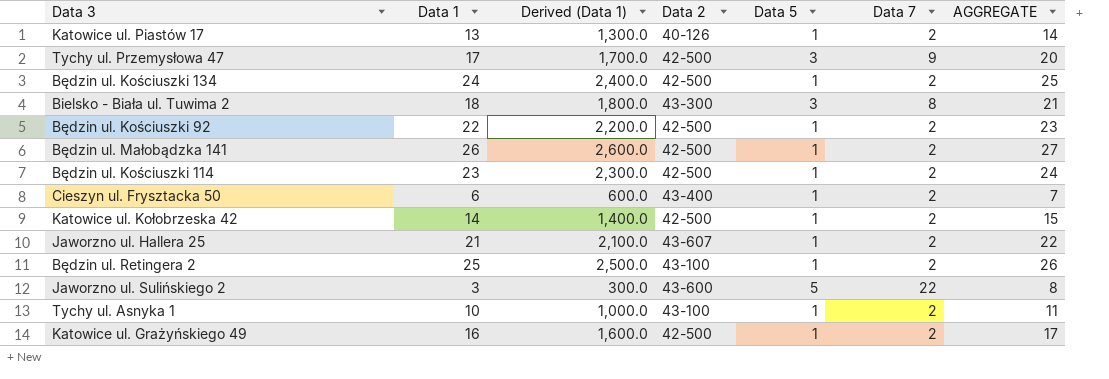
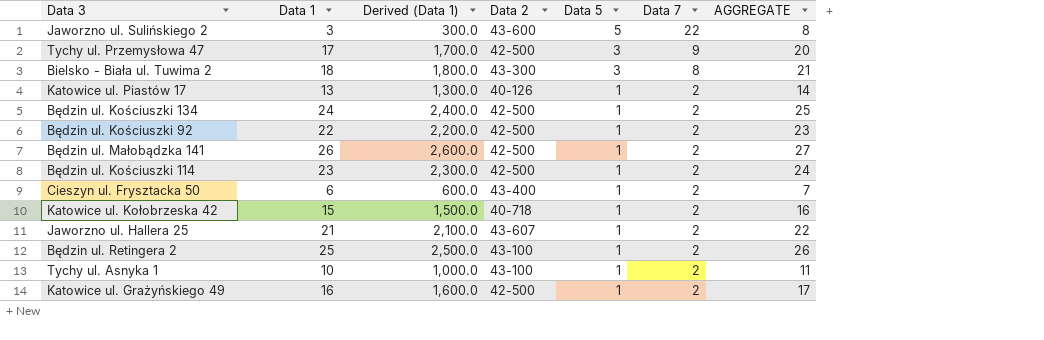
row order: none -> Data 5 descending
Katowice ul. Kołobrzeska 42 | Data 1: 14 -> 15
Katowice ul. Kołobrzeska 42 | Derived (Data 1): 1,400.0 -> 1,500.0
Katowice ul. Kołobrzeska 42 | Data 2: 42-500 -> 40-718
Katowice ul. Kołobrzeska 42 | AGGREGATE: 15 -> 16

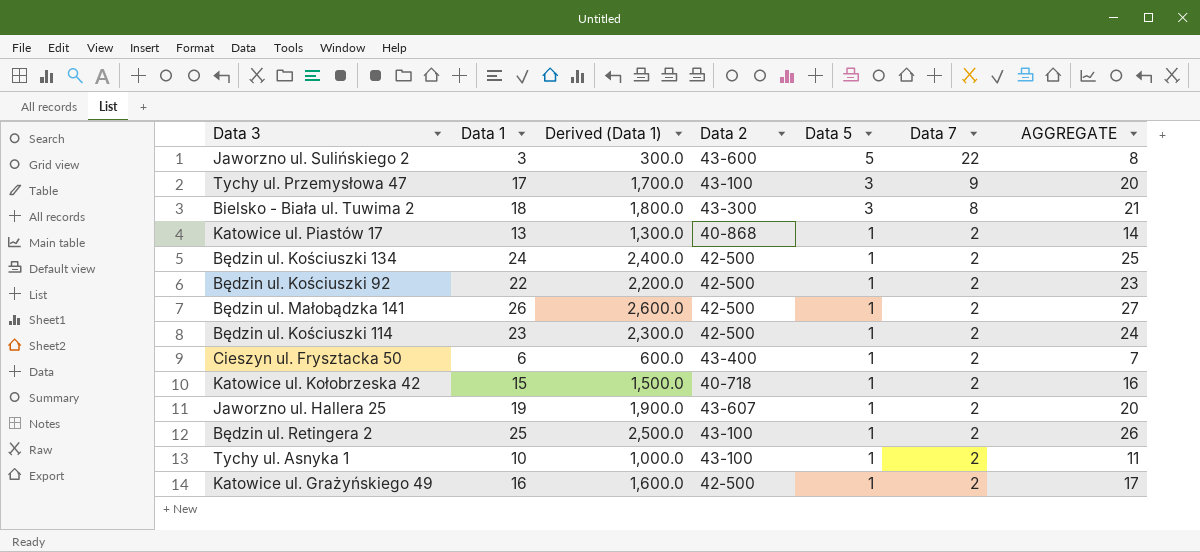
Tychy ul. Przemysłowa 47 | Data 2: 42-500 -> 43-100
Katowice ul. Piastów 17 | Data 2: 40-126 -> 40-868
Jaworzno ul. Hallera 25 | Data 1: 21 -> 19
Jaworzno ul. Hallera 25 | Derived (Data 1): 2,100.0 -> 1,900.0
Jaworzno ul. Hallera 25 | AGGREGATE: 22 -> 20

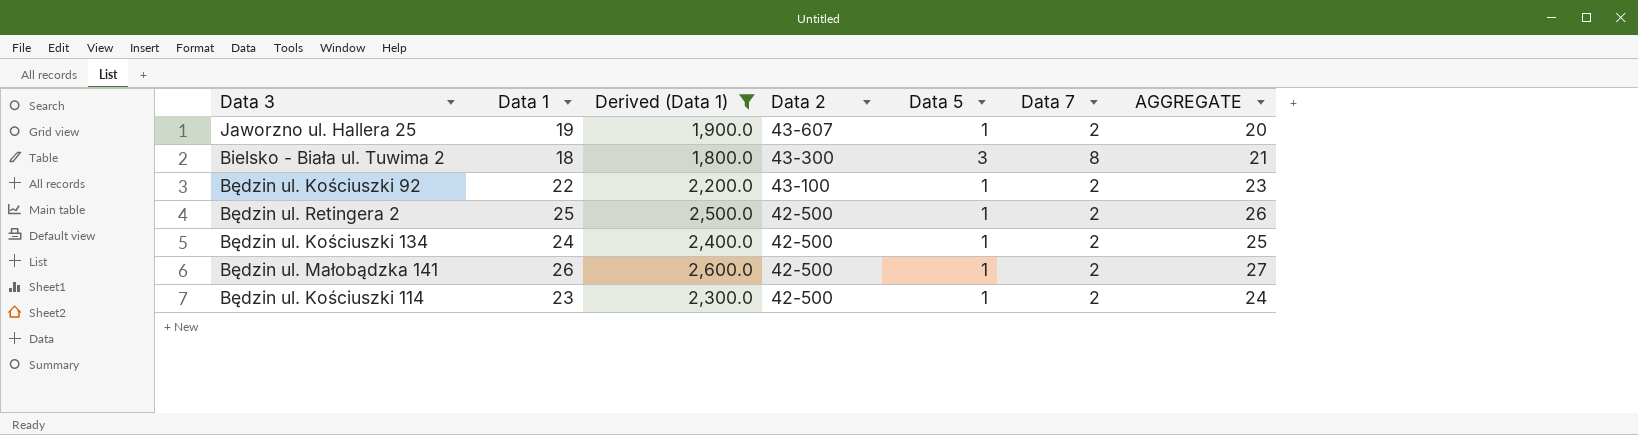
filter: none -> Derived (Data 1) >= 1,800.0
row order: Data 5 descending -> Data 2 descending
Będzin ul. Kościuszki 92 | Data 2: 42-500 -> 43-100
Będzin ul. Retingera 2 | Data 2: 43-100 -> 42-500

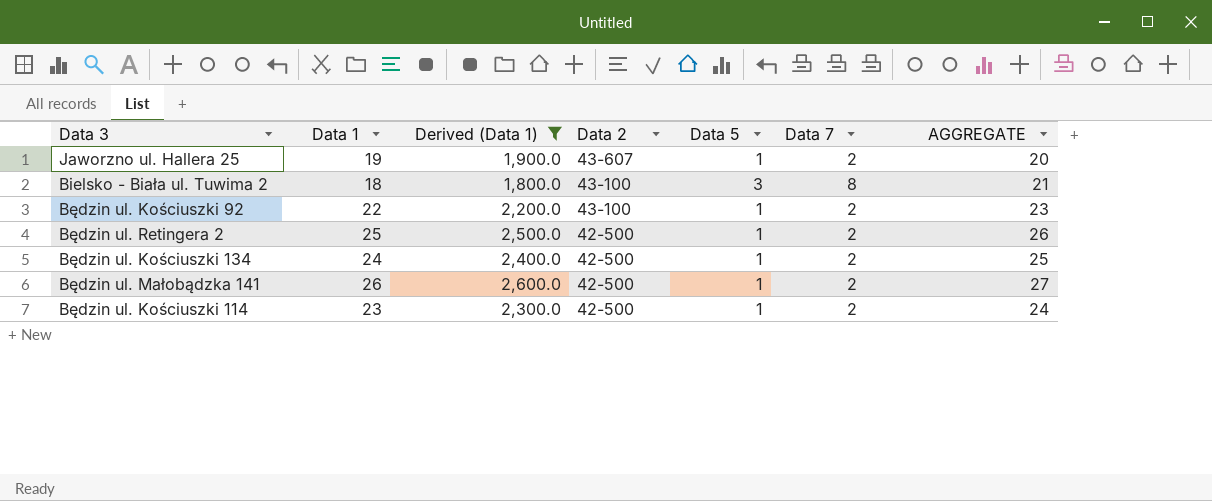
Bielsko - Biała ul. Tuwima 2 | Data 2: 43-300 -> 43-100

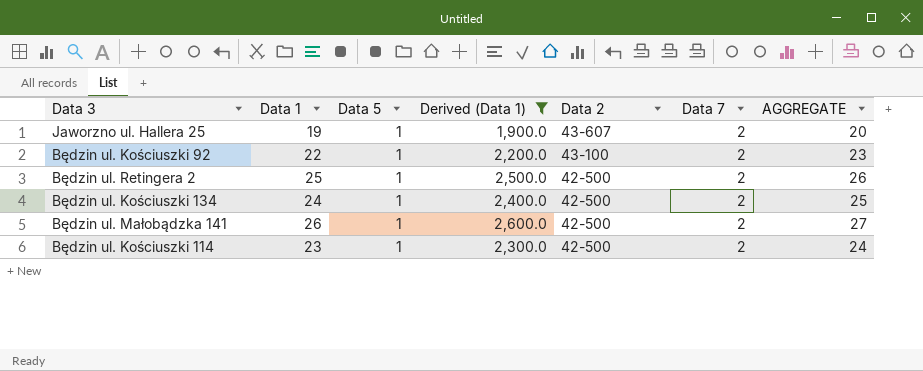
column Data 5 | position: 5 -> 3
row Bielsko - Biała ul. Tuwima 2: 18 | 1,800.0 | 43-100 | 3 | 8 | 21 -> none

